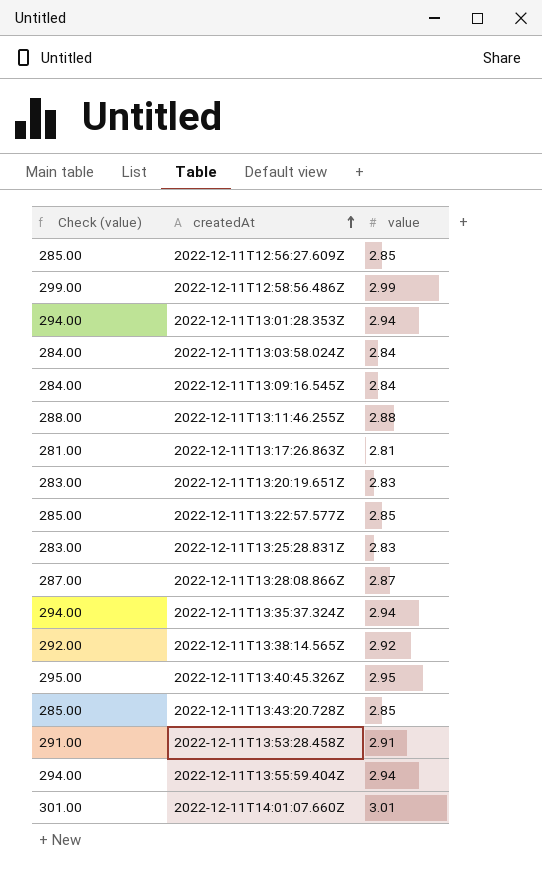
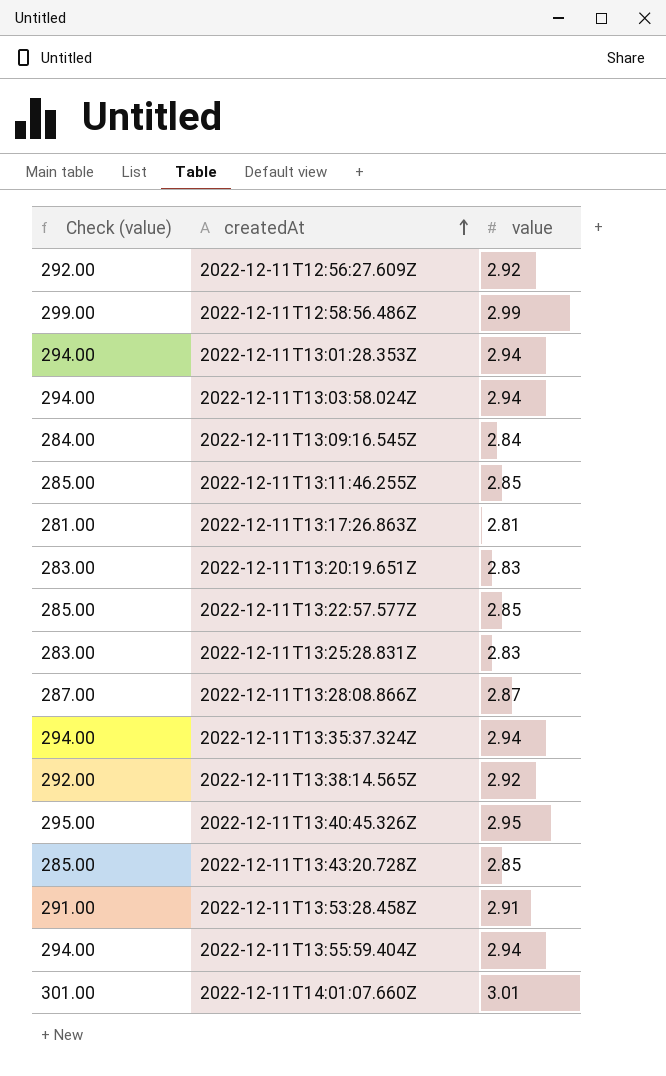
2022-12-11T12:56:27.609Z | Check (value): 285.00 -> 292.00
2022-12-11T12:56:27.609Z | value: 2.85 -> 2.92
2022-12-11T13:03:58.024Z | Check (value): 284.00 -> 294.00
2022-12-11T13:03:58.024Z | value: 2.84 -> 2.94
2022-12-11T13:11:46.255Z | Check (value): 288.00 -> 285.00
2022-12-11T13:11:46.255Z | value: 2.88 -> 2.85

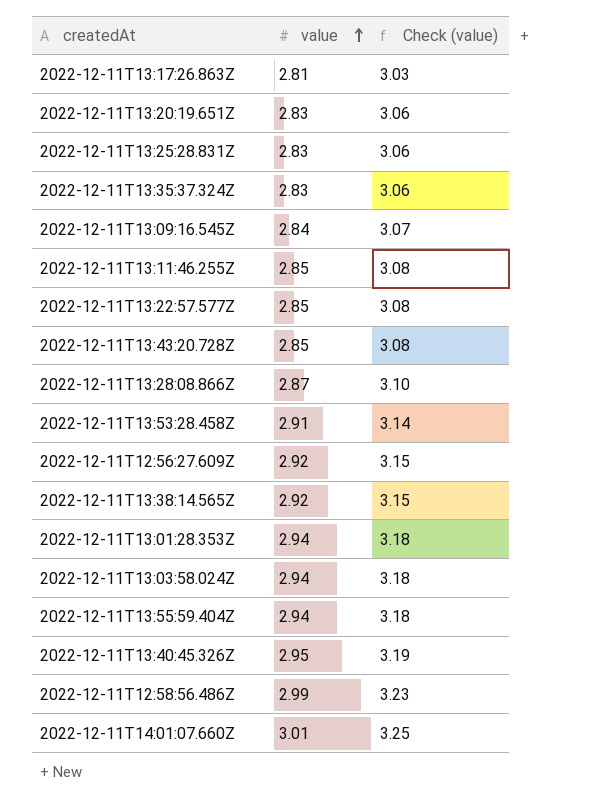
row order: createdAt ascending -> value ascending
column Check (value) | formula: [value] * 100 -> [value] * 1.08
column Check (value) | position: 1 -> 3
2022-12-11T13:35:37.324Z | value: 2.94 -> 2.83

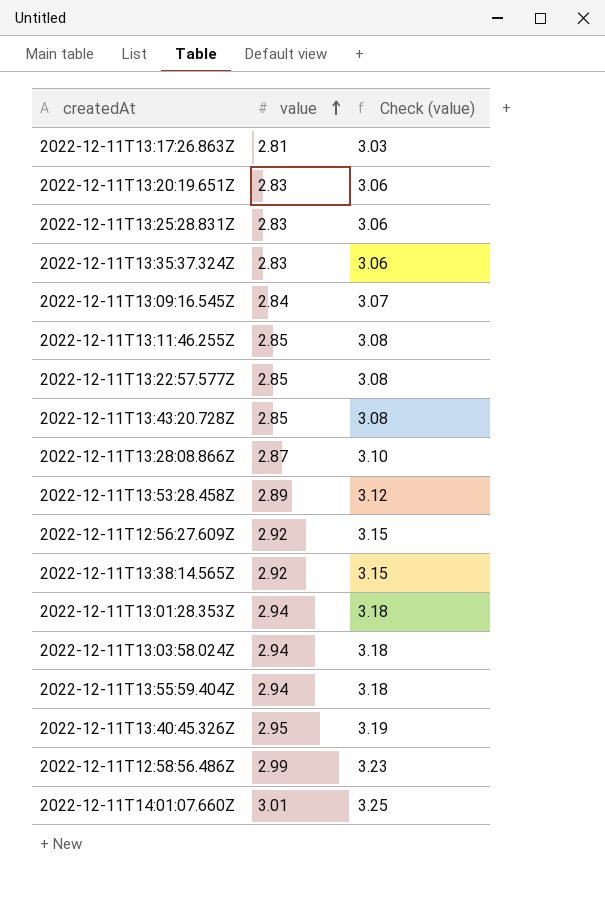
2022-12-11T13:53:28.458Z | value: 2.91 -> 2.89
2022-12-11T13:53:28.458Z | Check (value): 3.14 -> 3.12

